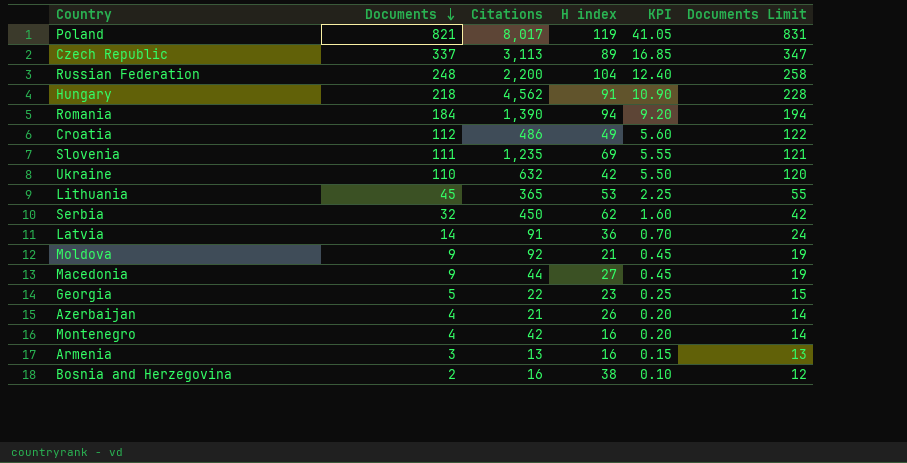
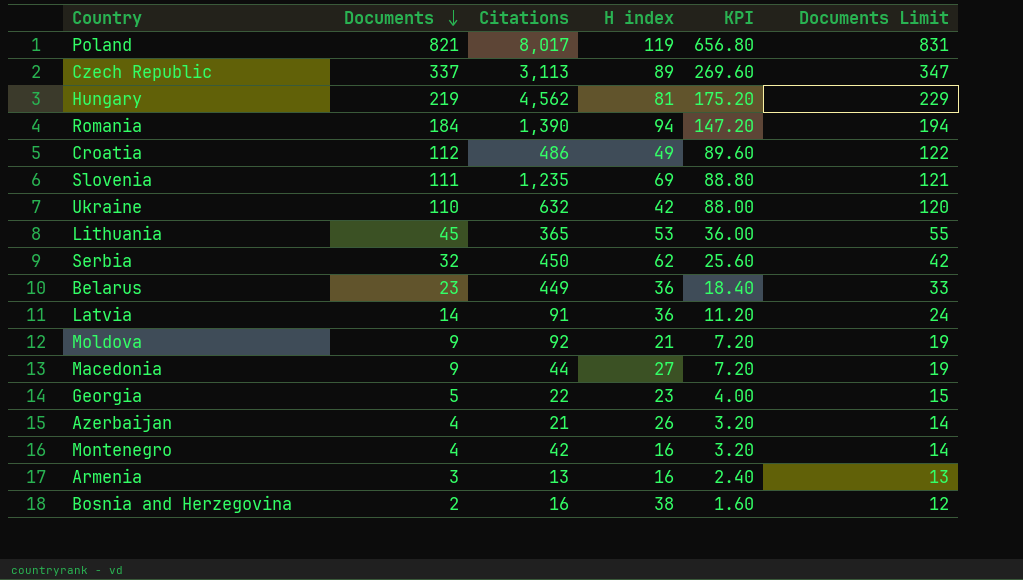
column KPI | formula: [Documents] * 0.05 -> [Documents] * 0.8
row Russian Federation: 248 | 2,200 | 104 | 12.40 | 258 -> none
Hungary | Documents: 218 -> 219
Hungary | H index: 91 -> 81
Hungary | Documents Limit: 228 -> 229
row Belarus: none -> 23 | 449 | 36 | 18.40 | 33

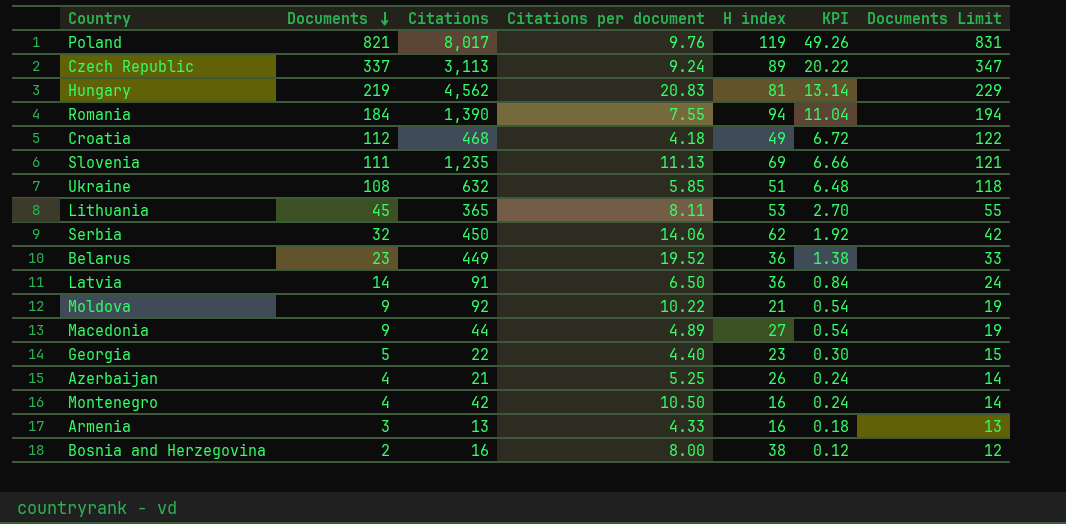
column Citations per document | formula: none -> [Citations] / [Documents]
column KPI | formula: [Documents] * 0.8 -> [Documents] * 0.06
Croatia | Citations: 486 -> 468
Ukraine | Documents: 110 -> 108
Ukraine | H index: 42 -> 51
Ukraine | Documents Limit: 120 -> 118

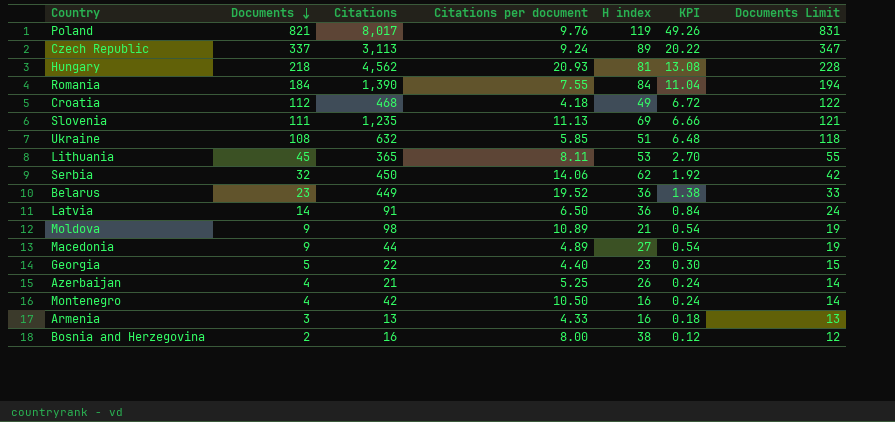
Hungary | Documents: 219 -> 218
Hungary | Citations per document: 20.83 -> 20.93
Hungary | KPI: 13.14 -> 13.08
Hungary | Documents Limit: 229 -> 228
Romania | H index: 94 -> 84
Moldova | Citations: 92 -> 98
Moldova | Citations per document: 10.22 -> 10.89

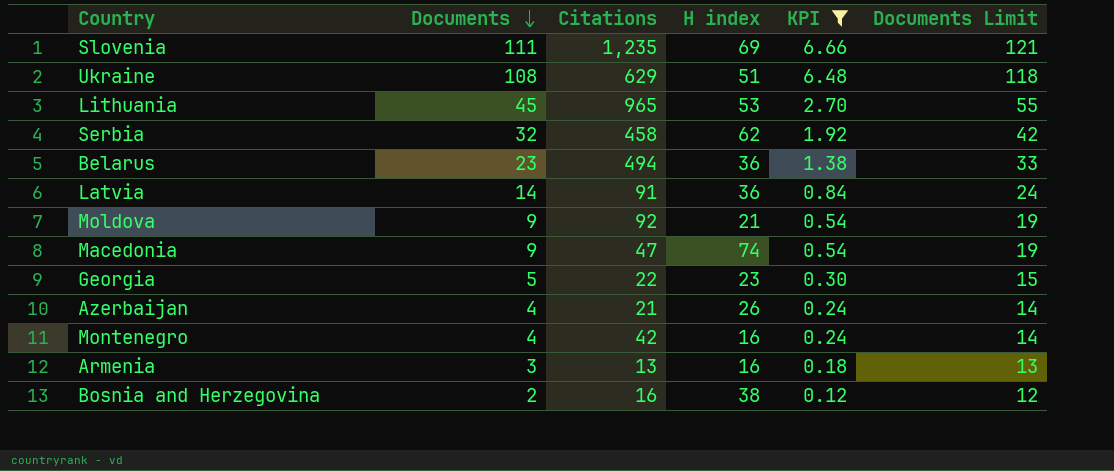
filter: none -> KPI <= 6.66
column Citations per document | formula: [Citations] / [Documents] -> none
Ukraine | Citations: 632 -> 629
Lithuania | Citations: 365 -> 965
Serbia | Citations: 450 -> 458
Belarus | Citations: 449 -> 494
Moldova | Citations: 98 -> 92
Macedonia | Citations: 44 -> 47
Macedonia | H index: 27 -> 74

